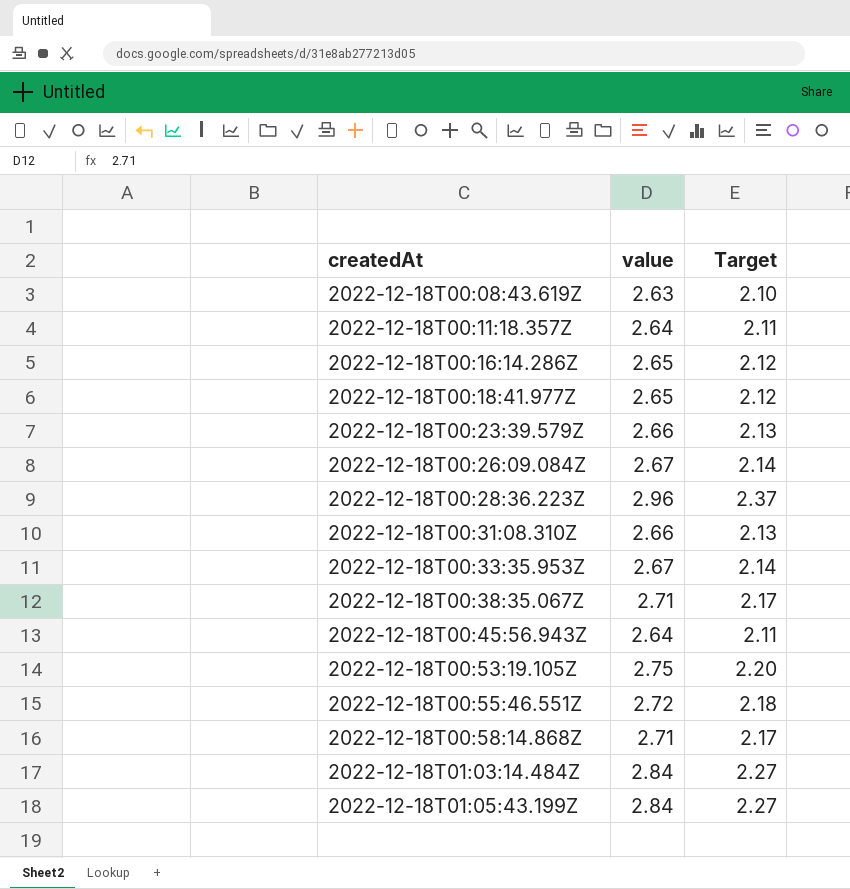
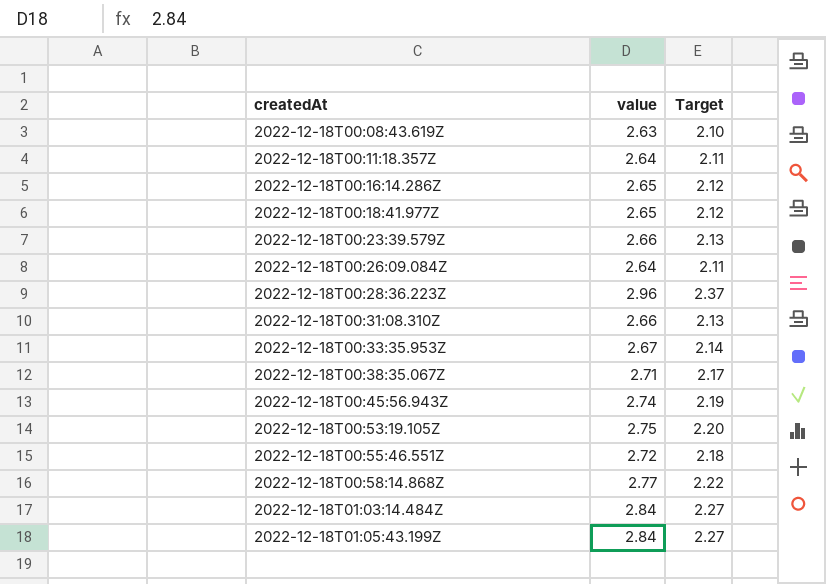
2022-12-18T00:26:09.084Z | value: 2.67 -> 2.64
2022-12-18T00:26:09.084Z | Target: 2.14 -> 2.11
2022-12-18T00:45:56.943Z | value: 2.64 -> 2.74
2022-12-18T00:45:56.943Z | Target: 2.11 -> 2.19
2022-12-18T00:58:14.868Z | value: 2.71 -> 2.77
2022-12-18T00:58:14.868Z | Target: 2.17 -> 2.22

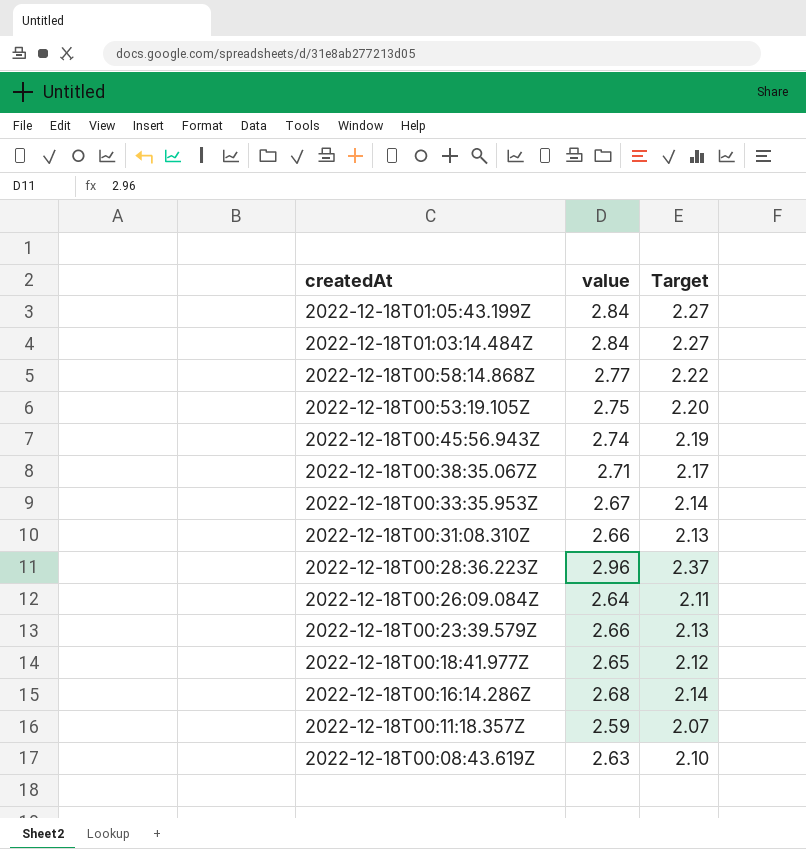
row order: createdAt ascending -> createdAt descending
row 2022-12-18T00:55:46.551Z: 2.72 | 2.18 -> none
2022-12-18T00:16:14.286Z | value: 2.65 -> 2.68
2022-12-18T00:16:14.286Z | Target: 2.12 -> 2.14
2022-12-18T00:11:18.357Z | value: 2.64 -> 2.59
2022-12-18T00:11:18.357Z | Target: 2.11 -> 2.07

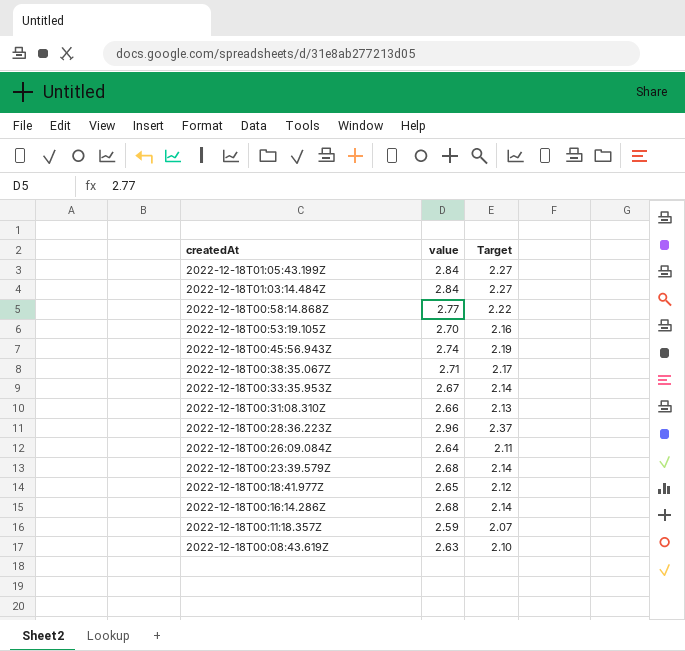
2022-12-18T00:53:19.105Z | value: 2.75 -> 2.70
2022-12-18T00:53:19.105Z | Target: 2.20 -> 2.16
2022-12-18T00:23:39.579Z | value: 2.66 -> 2.68
2022-12-18T00:23:39.579Z | Target: 2.13 -> 2.14

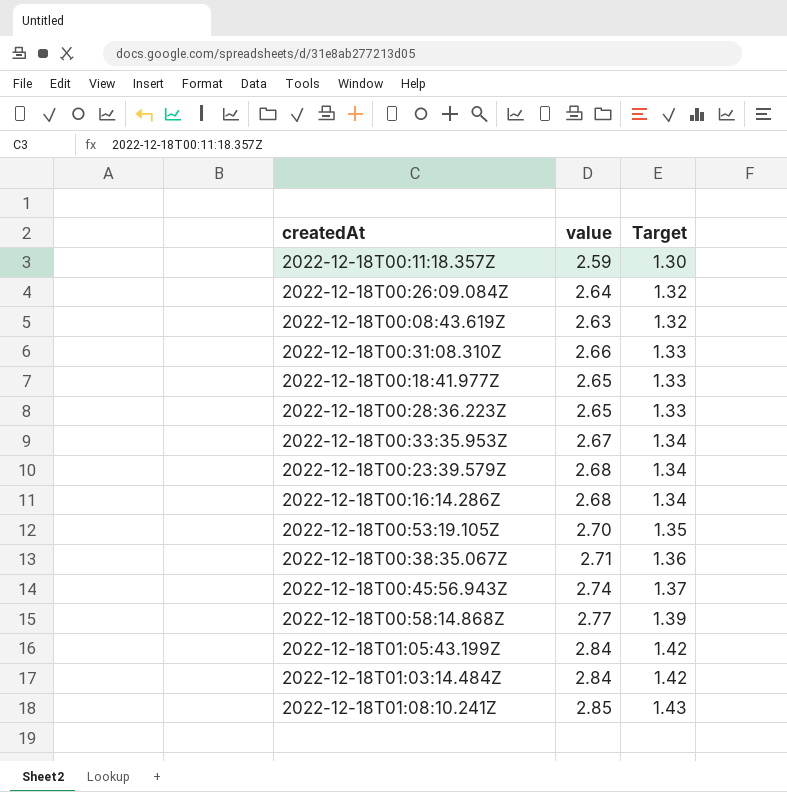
row order: createdAt descending -> Target ascending
column Target | formula: [value] * 0.8 -> [value] * 0.5
2022-12-18T00:28:36.223Z | value: 2.96 -> 2.65
row 2022-12-18T01:08:10.241Z: none -> 2.85 | 1.43

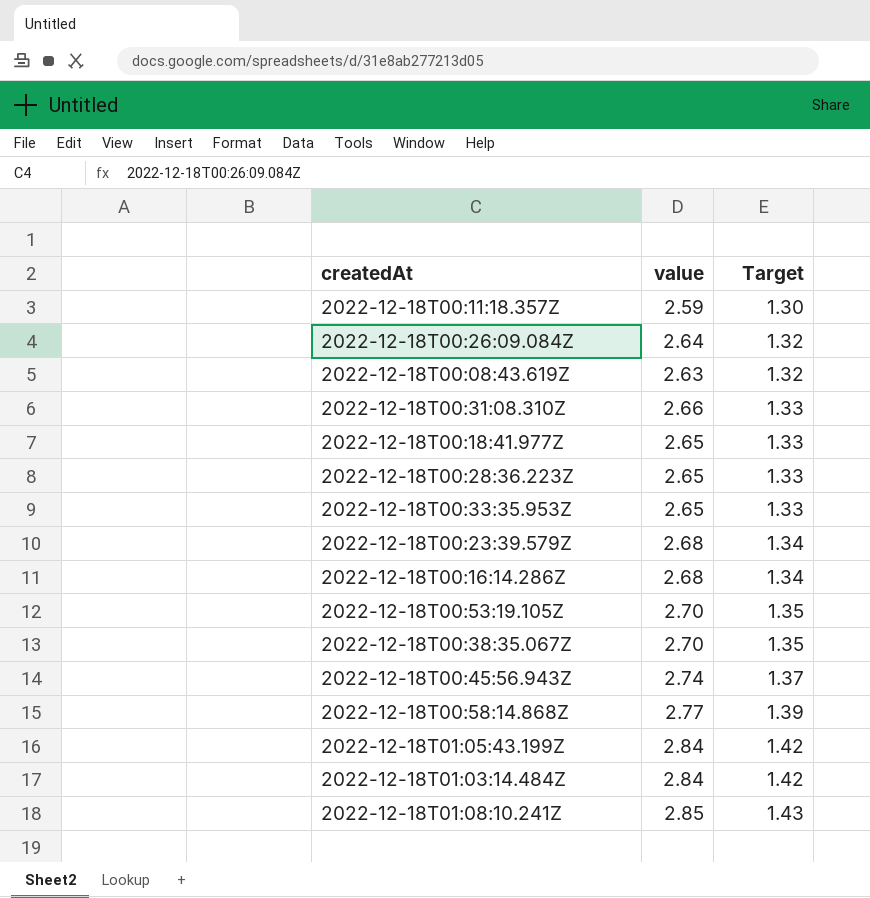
2022-12-18T00:33:35.953Z | value: 2.67 -> 2.65
2022-12-18T00:33:35.953Z | Target: 1.34 -> 1.33
2022-12-18T00:38:35.067Z | value: 2.71 -> 2.70
2022-12-18T00:38:35.067Z | Target: 1.36 -> 1.35

